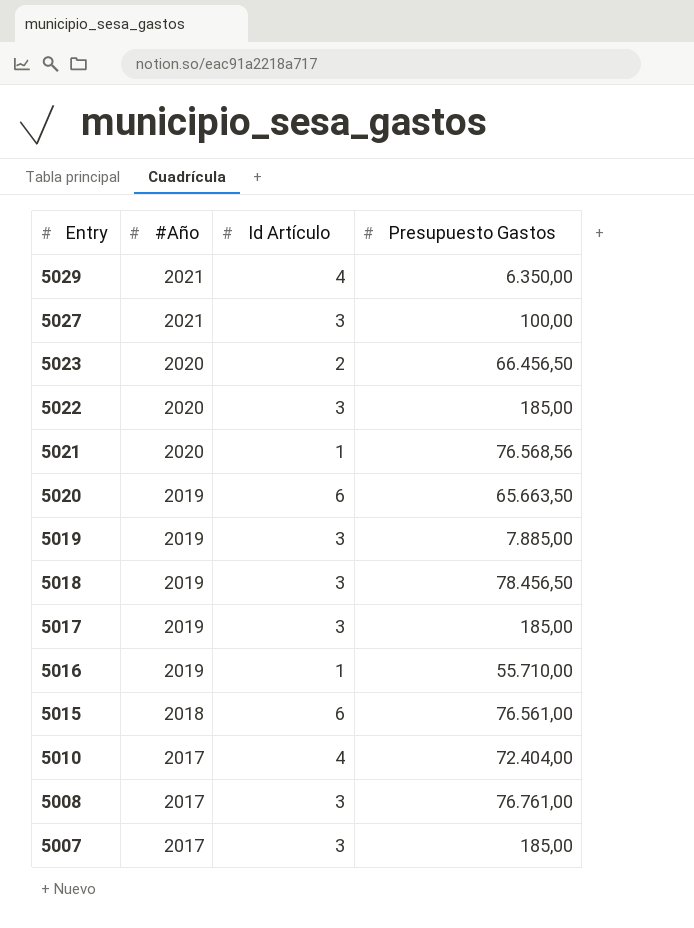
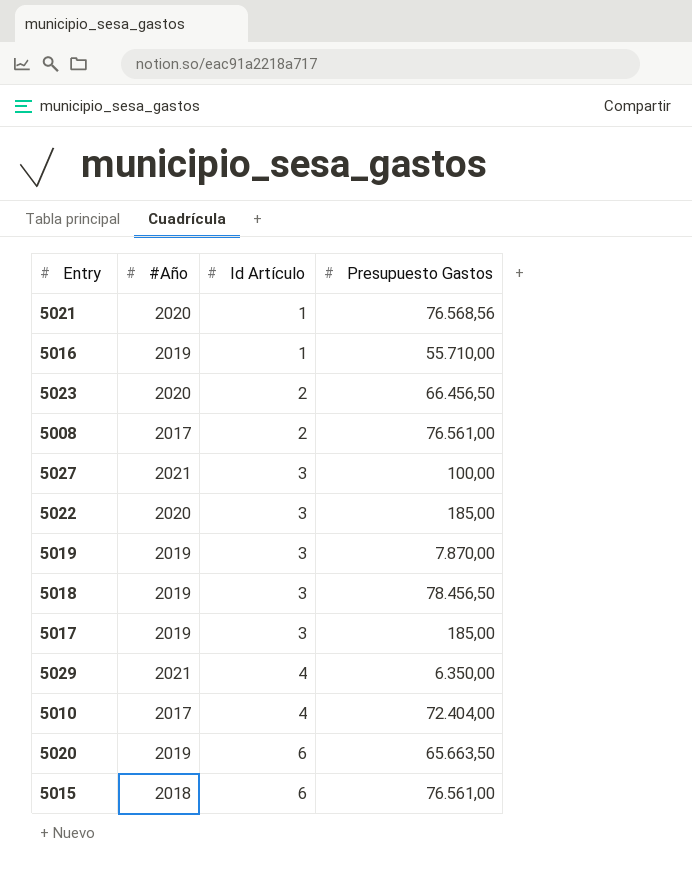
row order: Entry descending -> Id Artículo ascending
row 5007: 2017 | 3 | 185,00 -> none
5008 | Id Artículo: 3 -> 2
5008 | Presupuesto Gastos: 76.761,00 -> 76.561,00
5019 | Presupuesto Gastos: 7.885,00 -> 7.870,00

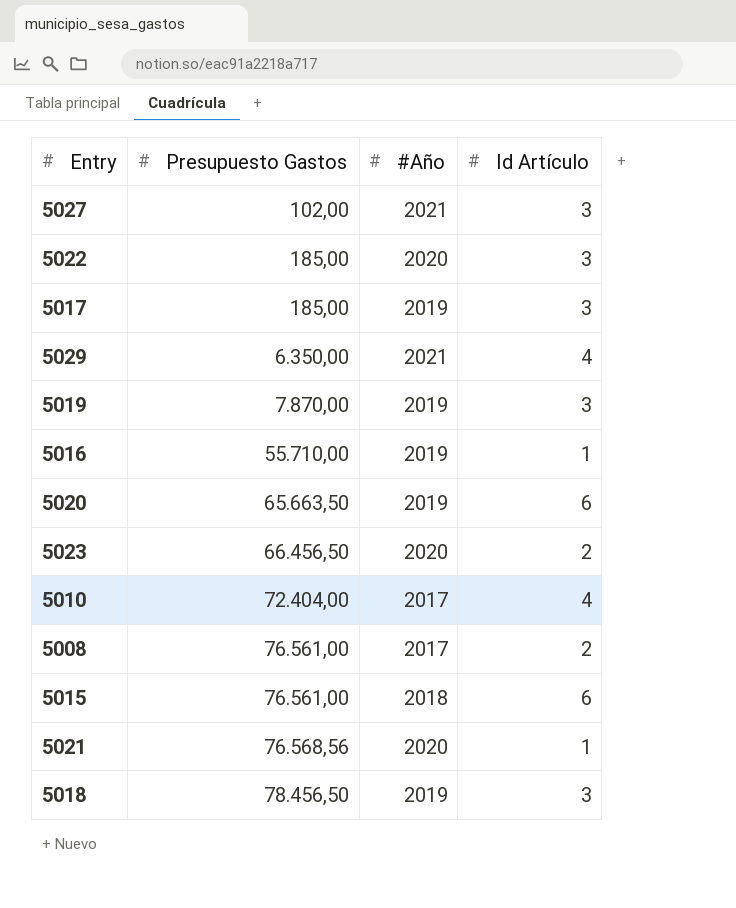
row order: Id Artículo ascending -> Presupuesto Gastos ascending
column Presupuesto Gastos | position: 4 -> 2
5027 | Presupuesto Gastos: 100,00 -> 102,00

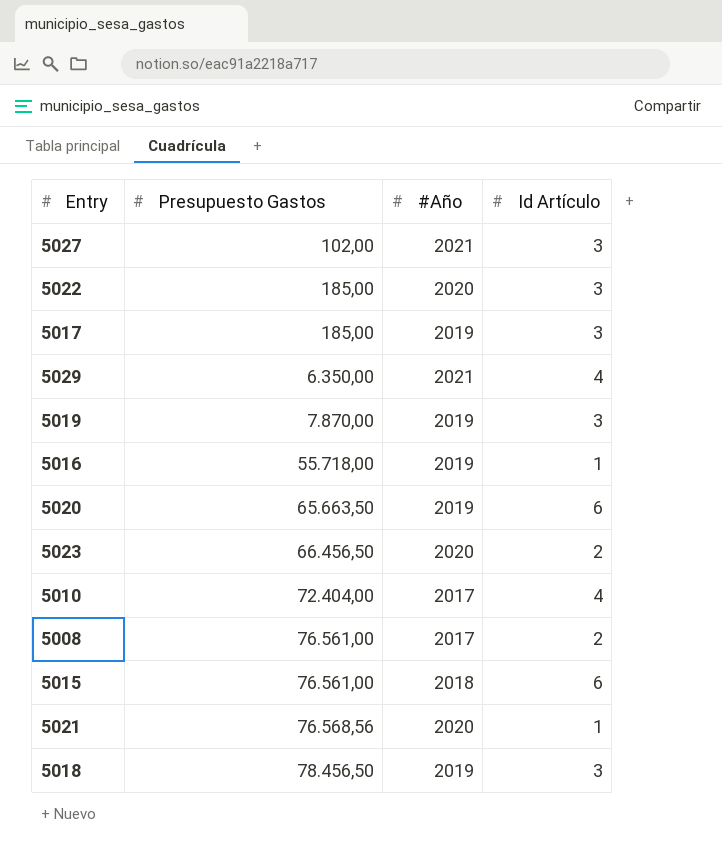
5016 | Presupuesto Gastos: 55.710,00 -> 55.718,00

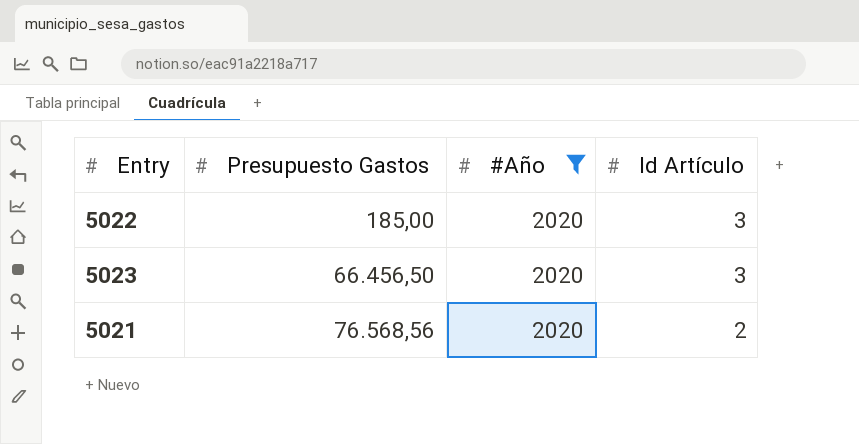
filter: none -> #Año = 2020
5023 | Id Artículo: 2 -> 3
5021 | Id Artículo: 1 -> 2

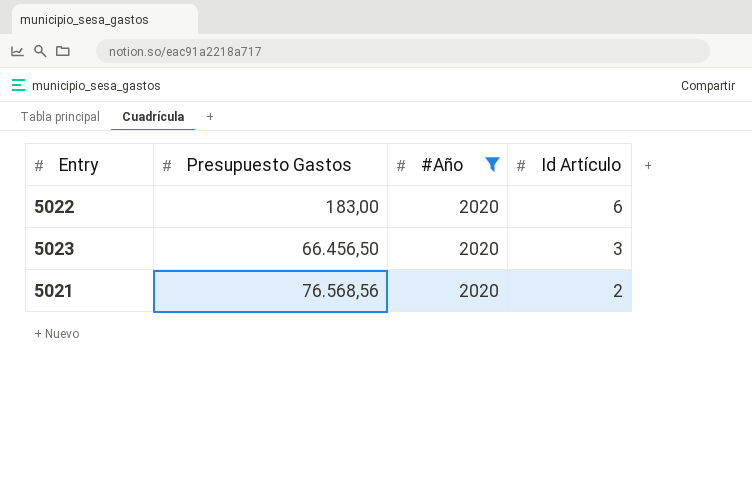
5022 | Presupuesto Gastos: 185,00 -> 183,00
5022 | Id Artículo: 3 -> 6

